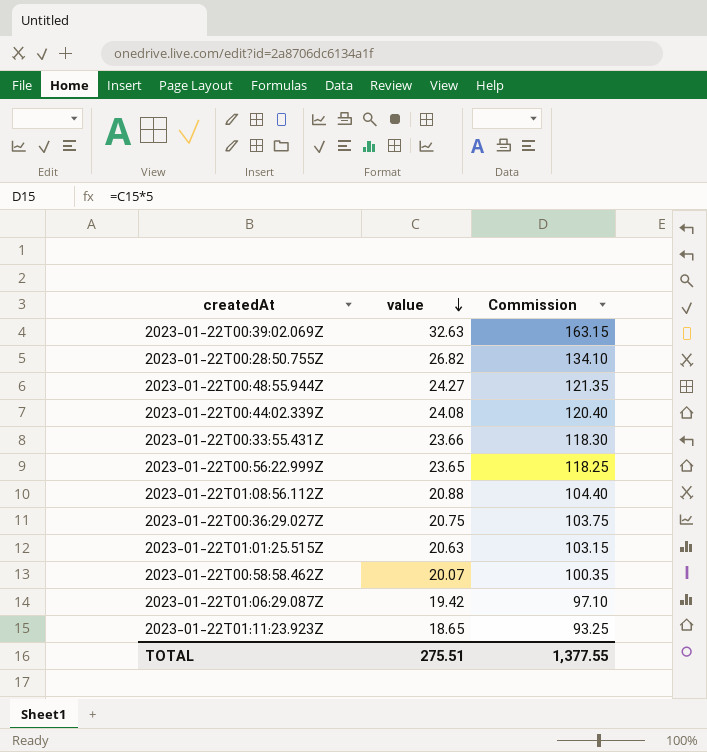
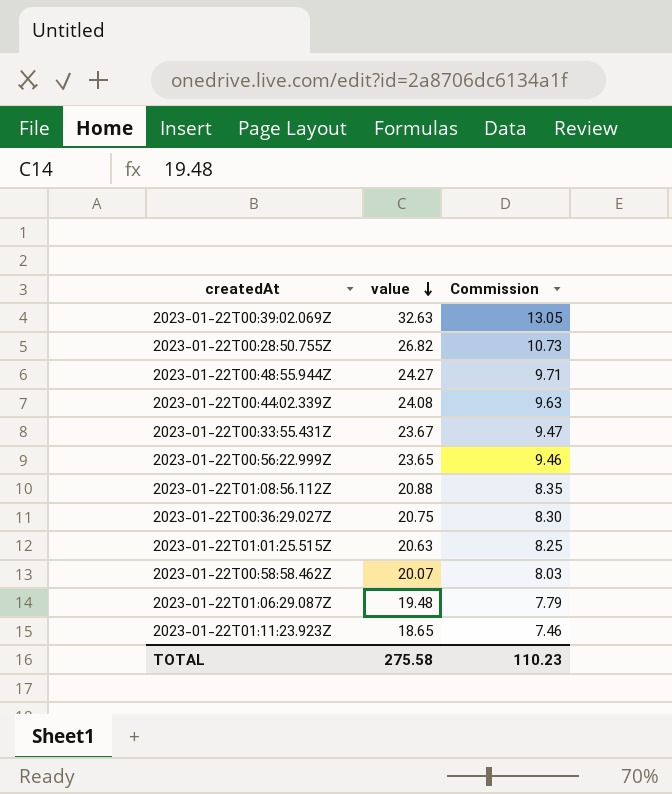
column Commission | formula: [value] * 5 -> [value] * 0.4
2023-01-22T00:33:55.431Z | value: 23.66 -> 23.67
2023-01-22T01:06:29.087Z | value: 19.42 -> 19.48
TOTAL | value: 275.51 -> 275.58
TOTAL | Commission: 1,377.55 -> 110.23

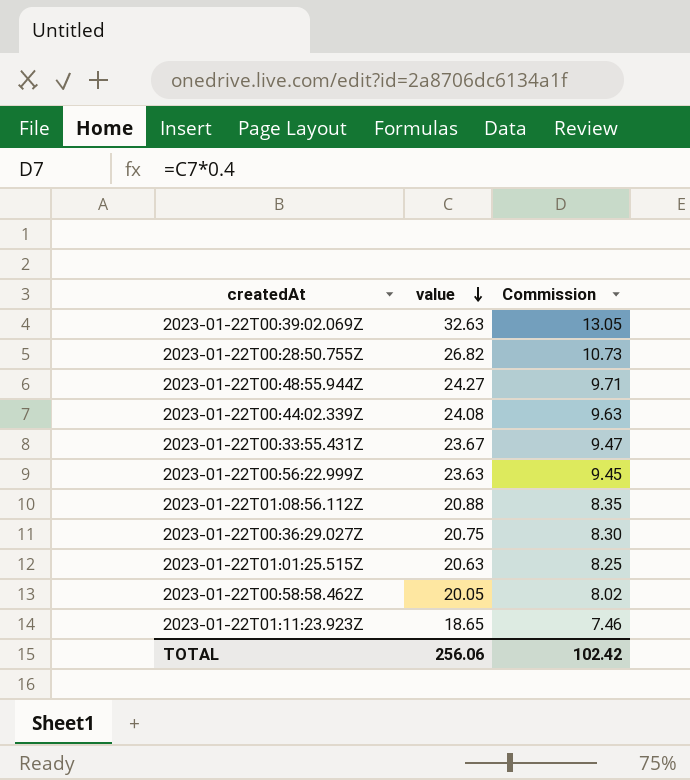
row 2023-01-22T01:06:29.087Z: 19.48 | 7.79 -> none
2023-01-22T00:56:22.999Z | value: 23.65 -> 23.63
2023-01-22T00:56:22.999Z | Commission: 9.46 -> 9.45
2023-01-22T00:58:58.462Z | value: 20.07 -> 20.05
2023-01-22T00:58:58.462Z | Commission: 8.03 -> 8.02
TOTAL | value: 275.58 -> 256.06
TOTAL | Commission: 110.23 -> 102.42

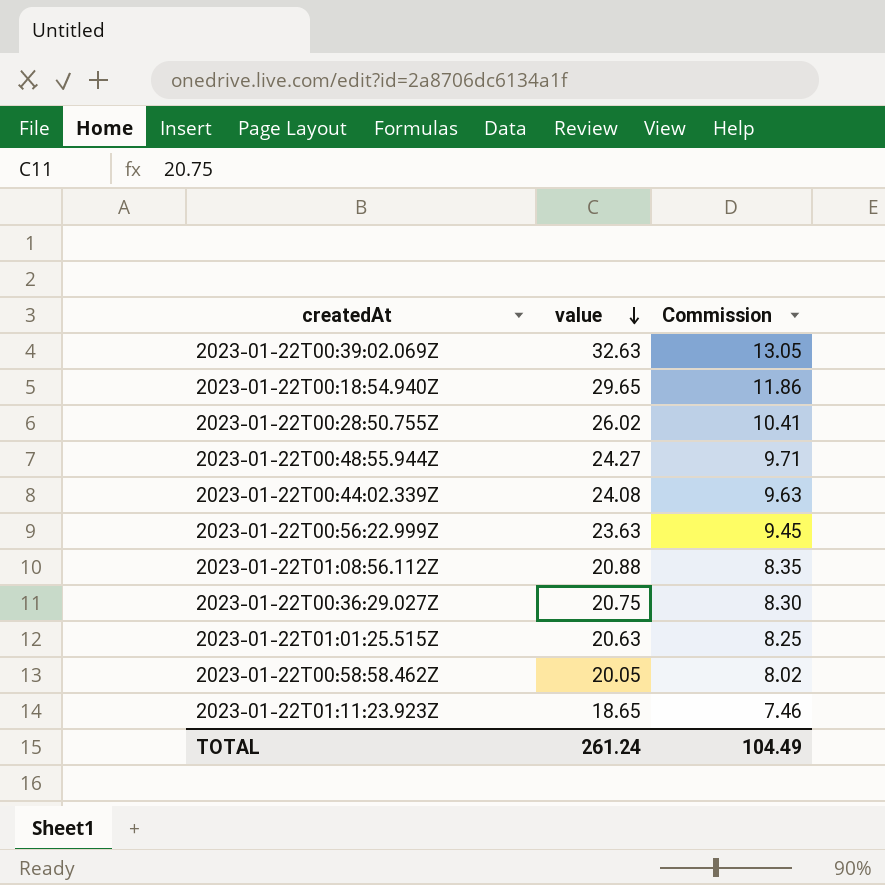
row 2023-01-22T00:33:55.431Z: 23.67 | 9.47 -> none
row 2023-01-22T00:18:54.940Z: none -> 29.65 | 11.86
2023-01-22T00:28:50.755Z | value: 26.82 -> 26.02
2023-01-22T00:28:50.755Z | Commission: 10.73 -> 10.41
TOTAL | value: 256.06 -> 261.24
TOTAL | Commission: 102.42 -> 104.49

